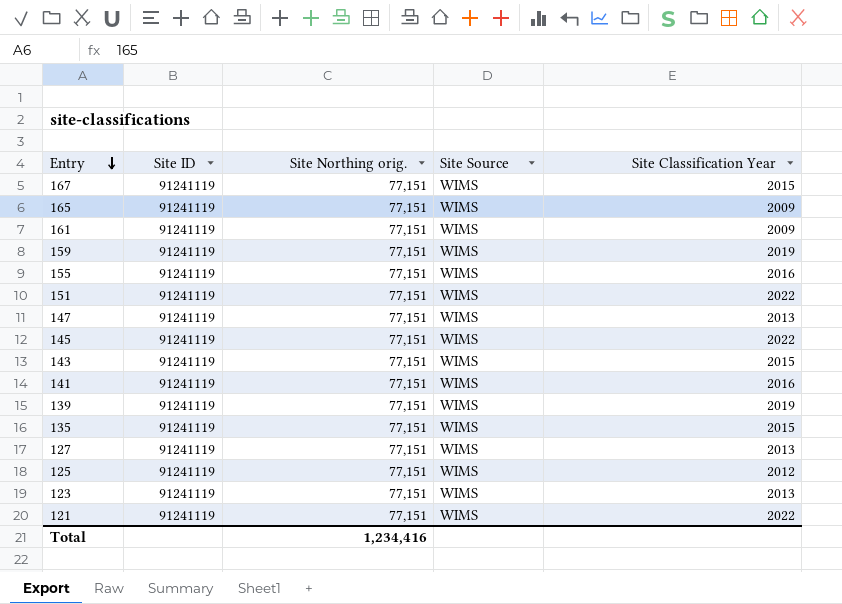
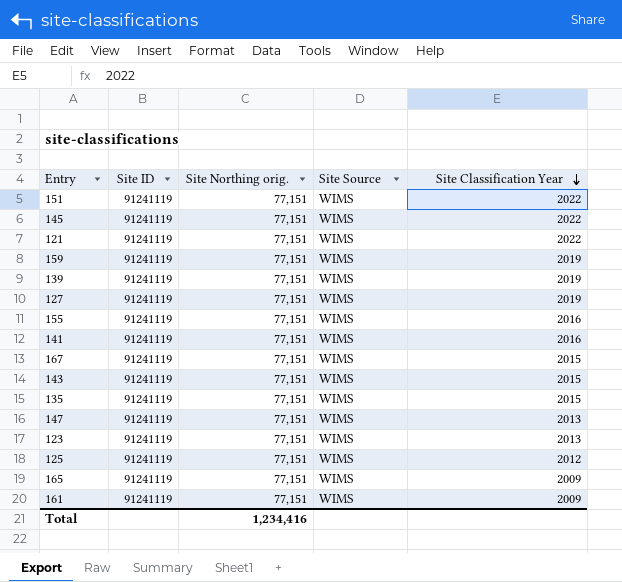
row order: Entry descending -> Site Classification Year descending
127 | Site Classification Year: 2013 -> 2019

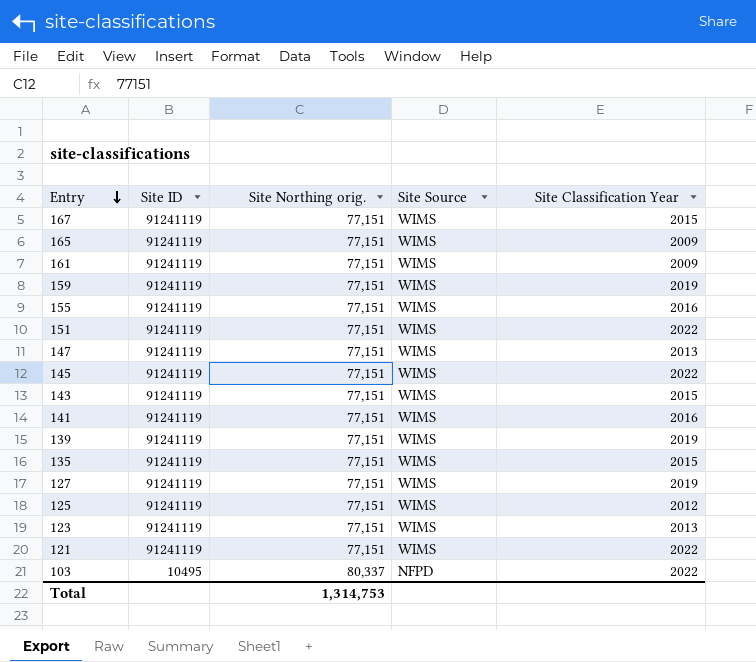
row order: Site Classification Year descending -> Entry descending
row 103: none -> 10495 | 80,337 | NFPD | 2022
Total | Site Northing orig.: 1,234,416 -> 1,314,753

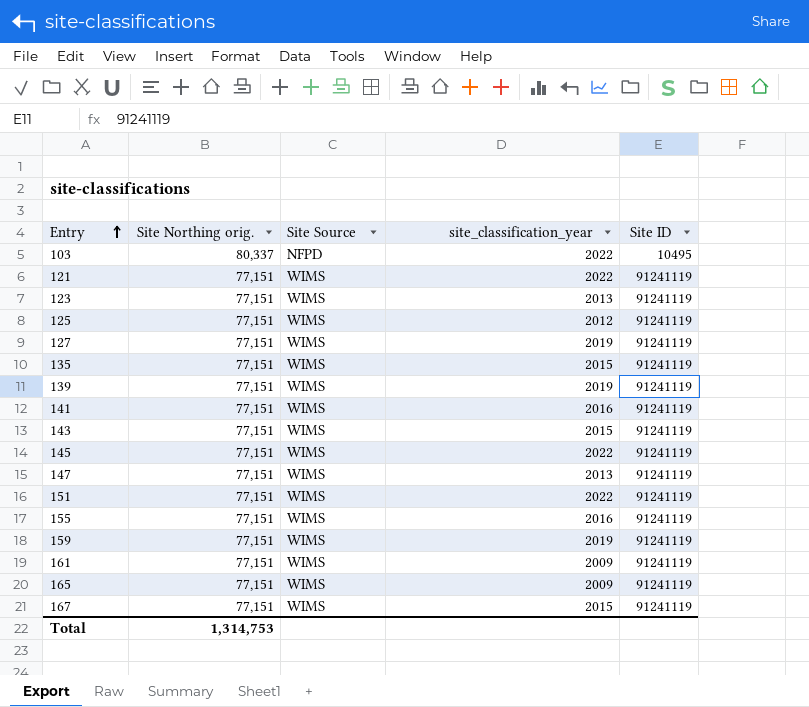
row order: Entry descending -> Entry ascending
column name: Site Classification Year -> site_classification_year
column Site ID | position: 2 -> 5

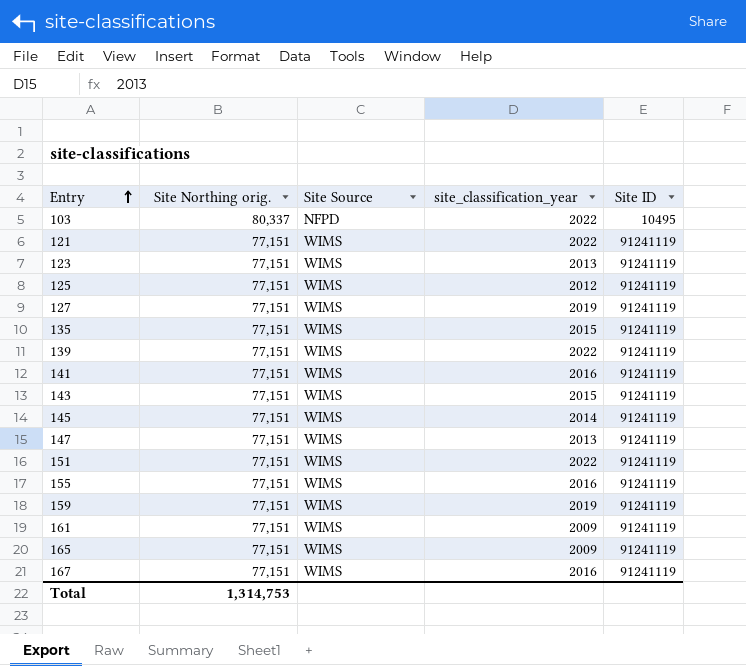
139 | site_classification_year: 2019 -> 2022
145 | site_classification_year: 2022 -> 2014
167 | site_classification_year: 2015 -> 2016

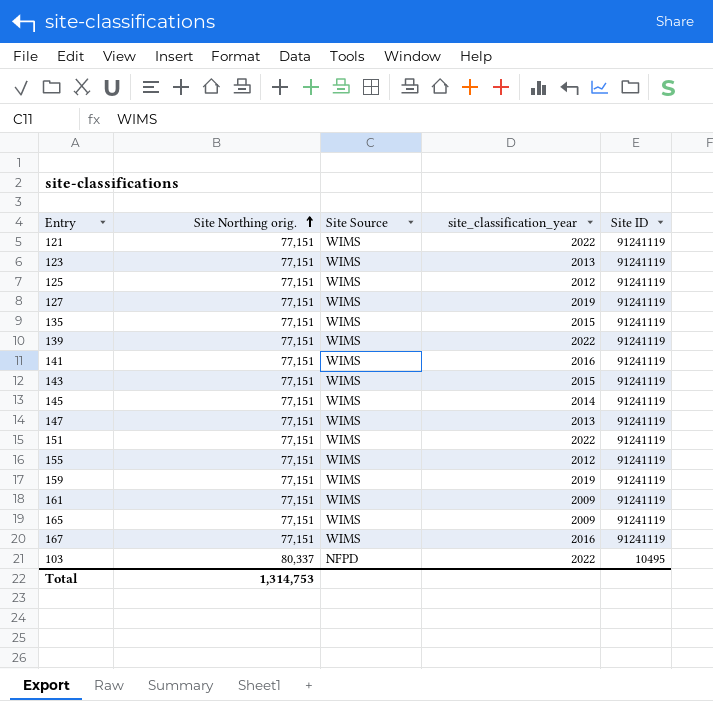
row order: Entry ascending -> Site Northing orig. ascending
155 | site_classification_year: 2016 -> 2012

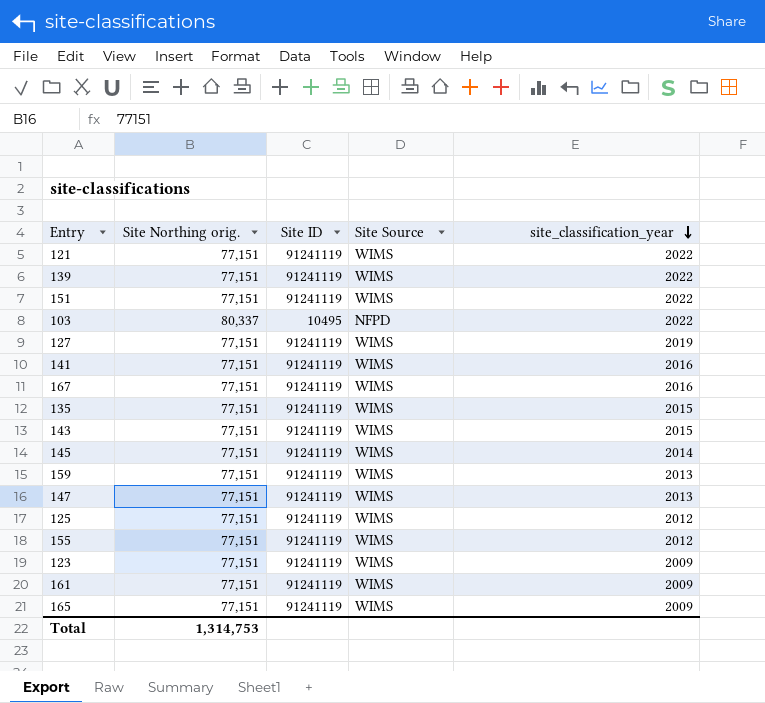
row order: Site Northing orig. ascending -> site_classification_year descending
column Site ID | position: 5 -> 3
159 | site_classification_year: 2019 -> 2013
123 | site_classification_year: 2013 -> 2009

